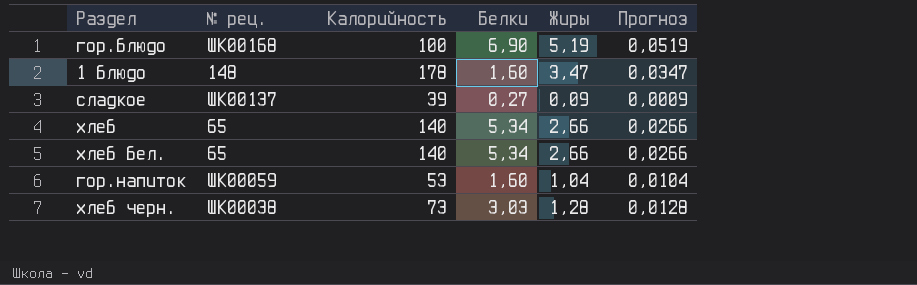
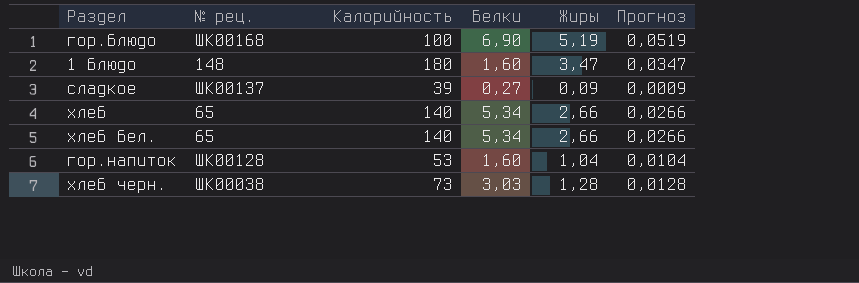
1 блюдо | Калорийность: 178 -> 180
гор.напиток | № рец.: ШК00059 -> ШК00128

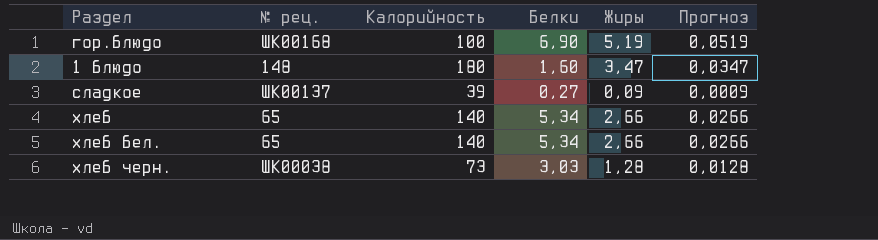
row гор.напиток: ШК00128 | 53 | 1,60 | 1,04 | 0,0104 -> none

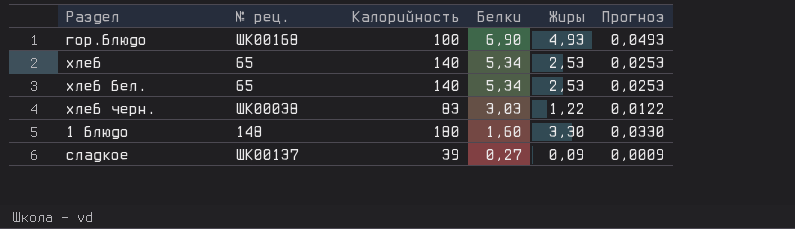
row order: none -> Белки descending
гор.блюдо | Жиры: 5,19 -> 4,93
гор.блюдо | Прогноз: 0,0519 -> 0,0493
хлеб | Жиры: 2,66 -> 2,53
хлеб | Прогноз: 0,0266 -> 0,0253
хлеб бел. | Жиры: 2,66 -> 2,53
хлеб бел. | Прогноз: 0,0266 -> 0,0253
хлеб черн. | Калорийность: 73 -> 83
хлеб черн. | Жиры: 1,28 -> 1,22
хлеб черн. | Прогноз: 0,0128 -> 0,0122
1 блюдо | Жиры: 3,47 -> 3,30
1 блюдо | Прогноз: 0,0347 -> 0,0330

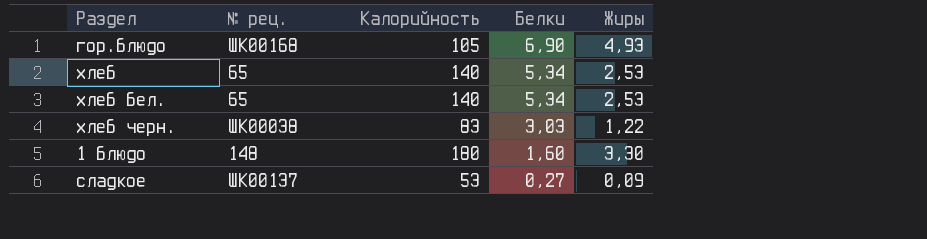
column Прогноз | formula: [Жиры] * 0,01 -> none
гор.блюдо | Калорийность: 100 -> 105
сладкое | Калорийность: 39 -> 53

